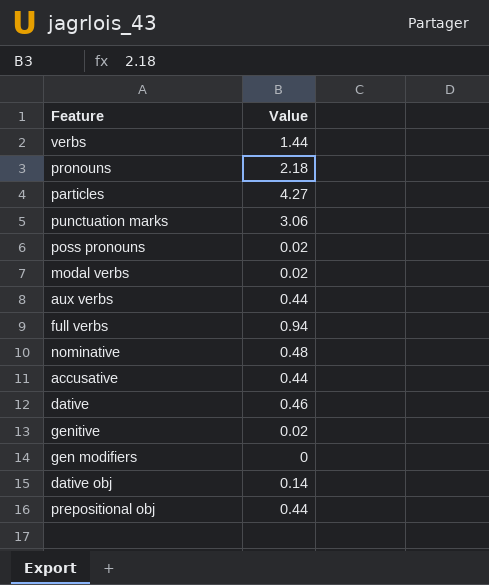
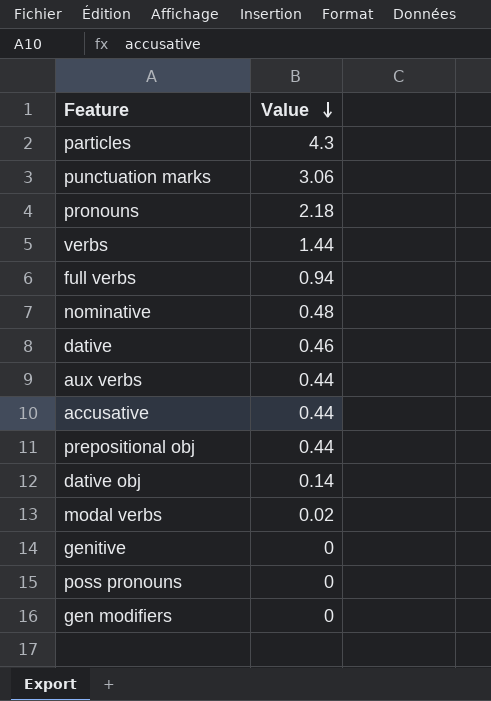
row order: none -> Value descending
particles | Value: 4.27 -> 4.3
genitive | Value: 0.02 -> 0
poss pronouns | Value: 0.02 -> 0

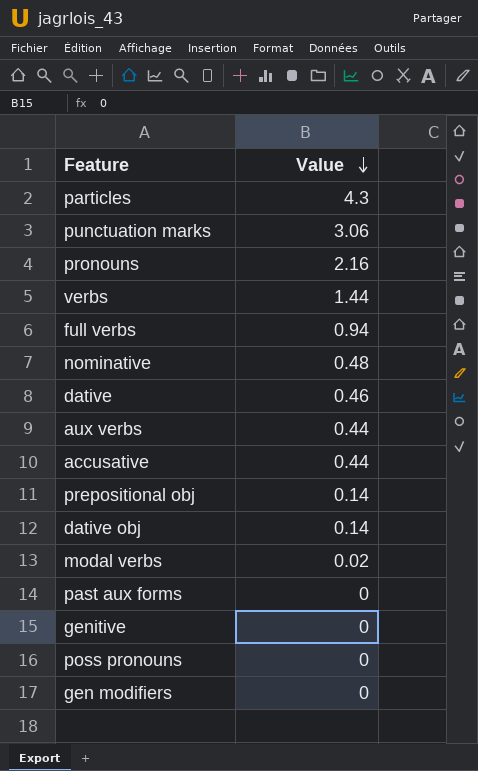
pronouns | Value: 2.18 -> 2.16
prepositional obj | Value: 0.44 -> 0.14
row past aux forms: none -> 0

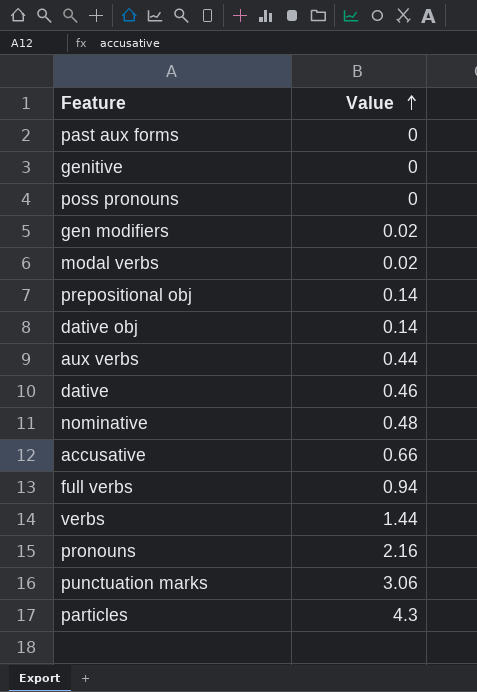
row order: Value descending -> Value ascending
gen modifiers | Value: 0 -> 0.02
accusative | Value: 0.44 -> 0.66

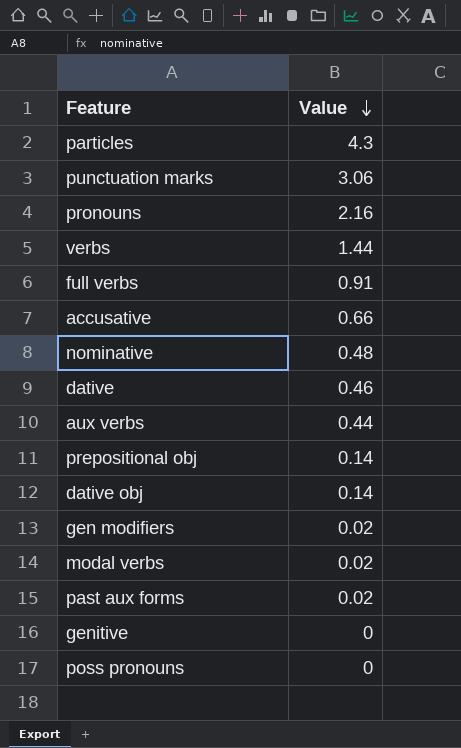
row order: Value ascending -> Value descending
full verbs | Value: 0.94 -> 0.91
past aux forms | Value: 0 -> 0.02

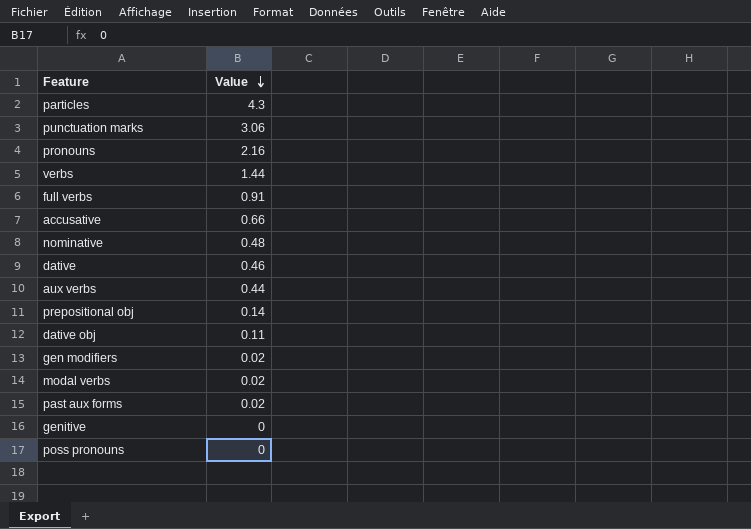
dative obj | Value: 0.14 -> 0.11

